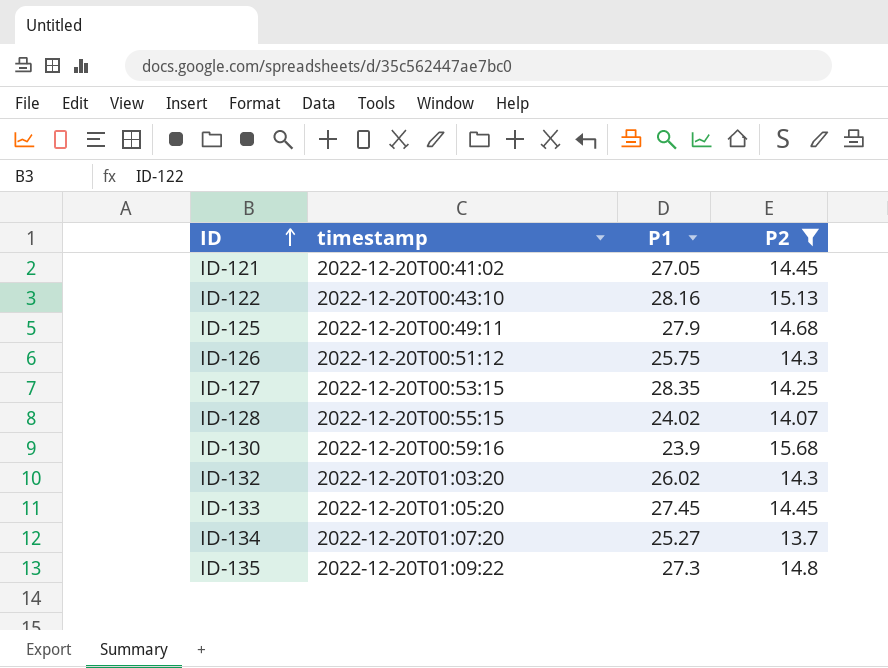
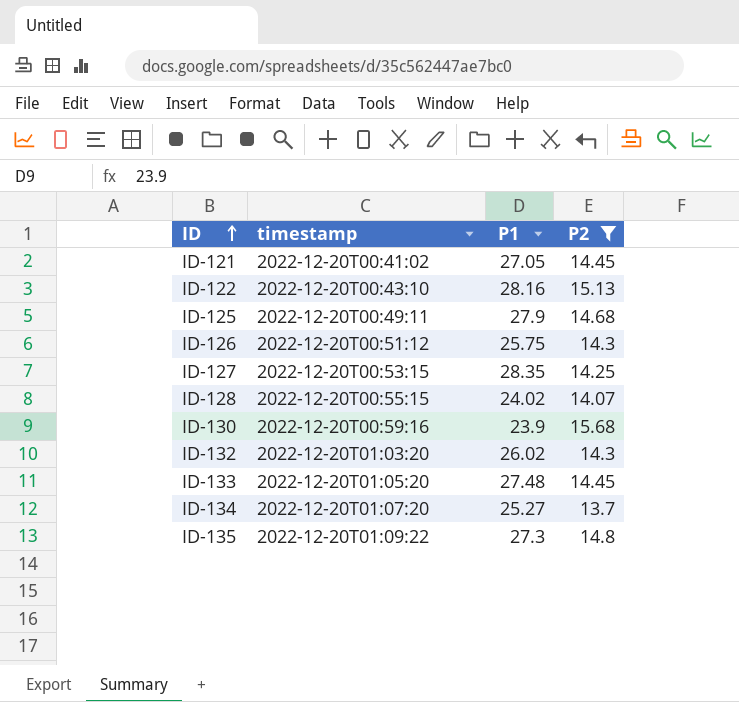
ID-133 | P1: 27.45 -> 27.48

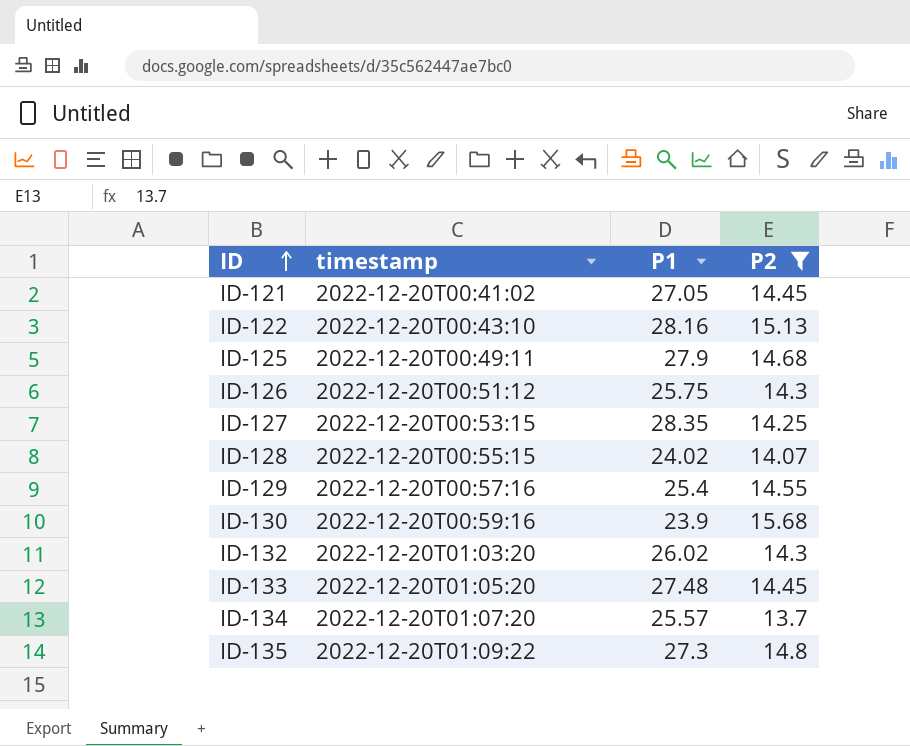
row ID-129: none -> 2022-12-20T00:57:16 | 25.4 | 14.55
ID-134 | P1: 25.27 -> 25.57

